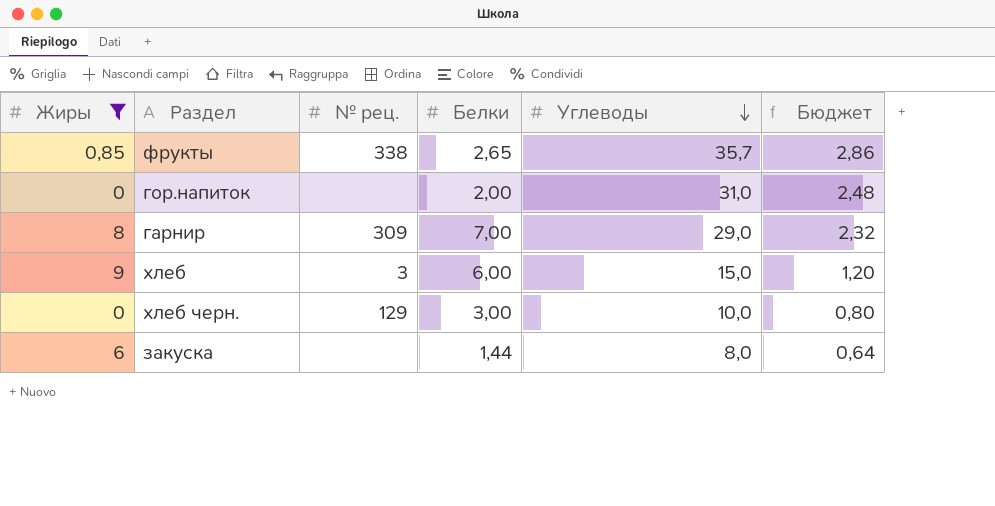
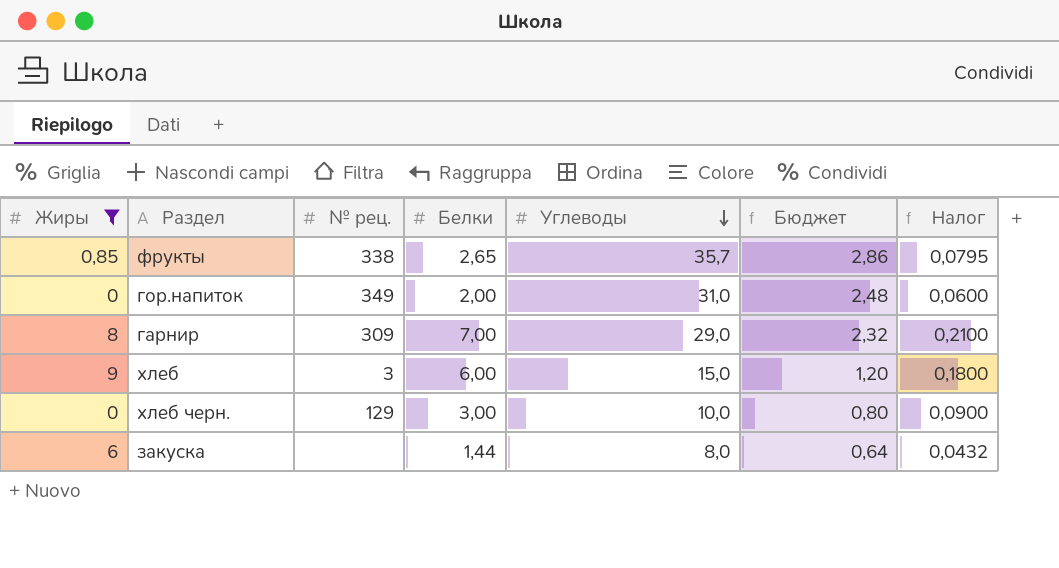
column Налог | formula: none -> [Белки] * 0,03
гор.напиток | № рец.: none -> 349

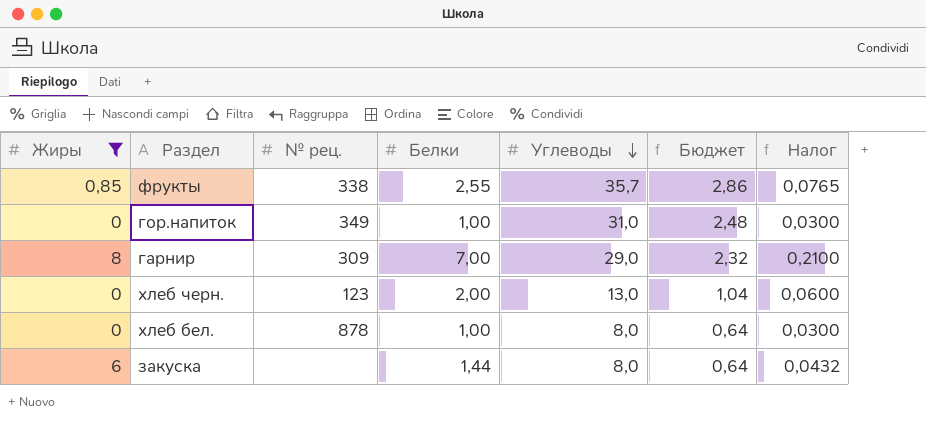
row хлеб: 9 | 3 | 6,00 | 15,0 | 1,20 | 0,1800 -> none
фрукты | Белки: 2,65 -> 2,55
фрукты | Налог: 0,0795 -> 0,0765
гор.напиток | Белки: 2,00 -> 1,00
гор.напиток | Налог: 0,0600 -> 0,0300
хлеб черн. | № рец.: 129 -> 123
хлеб черн. | Белки: 3,00 -> 2,00
хлеб черн. | Углеводы: 10,0 -> 13,0
хлеб черн. | Бюджет: 0,80 -> 1,04
хлеб черн. | Налог: 0,0900 -> 0,0600
row хлеб бел.: none -> 0 | 878 | 1,00 | 8,0 | 0,64 | 0,0300

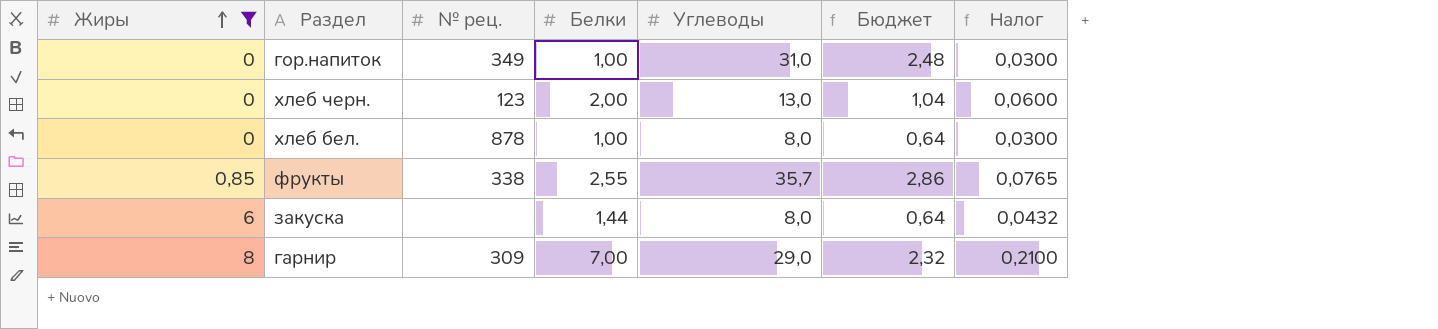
row order: Углеводы descending -> Жиры ascending

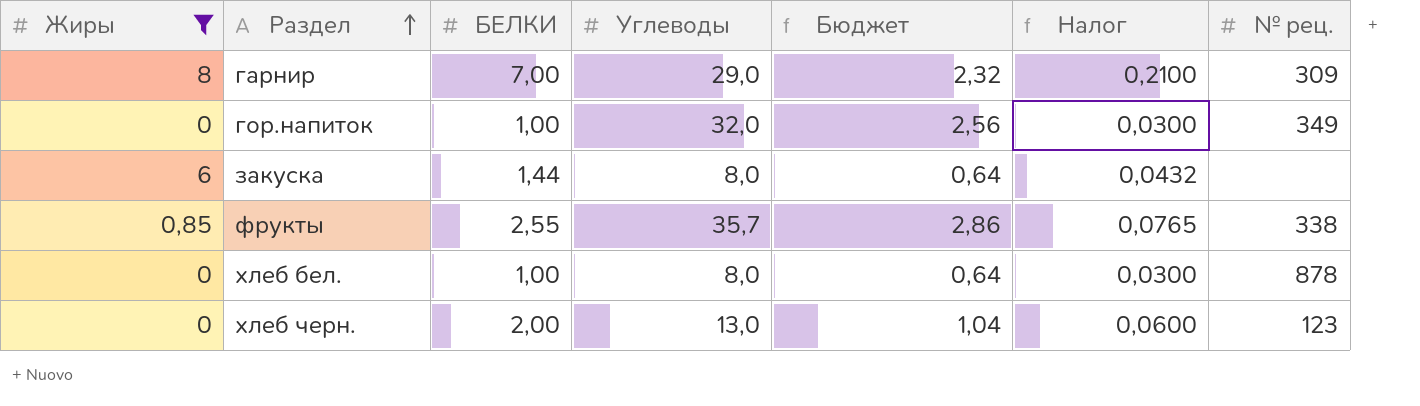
row order: Жиры ascending -> Раздел ascending
column name: Белки -> БЕЛКИ
column № рец. | position: 3 -> 7
гор.напиток | Углеводы: 31,0 -> 32,0
гор.напиток | Бюджет: 2,48 -> 2,56

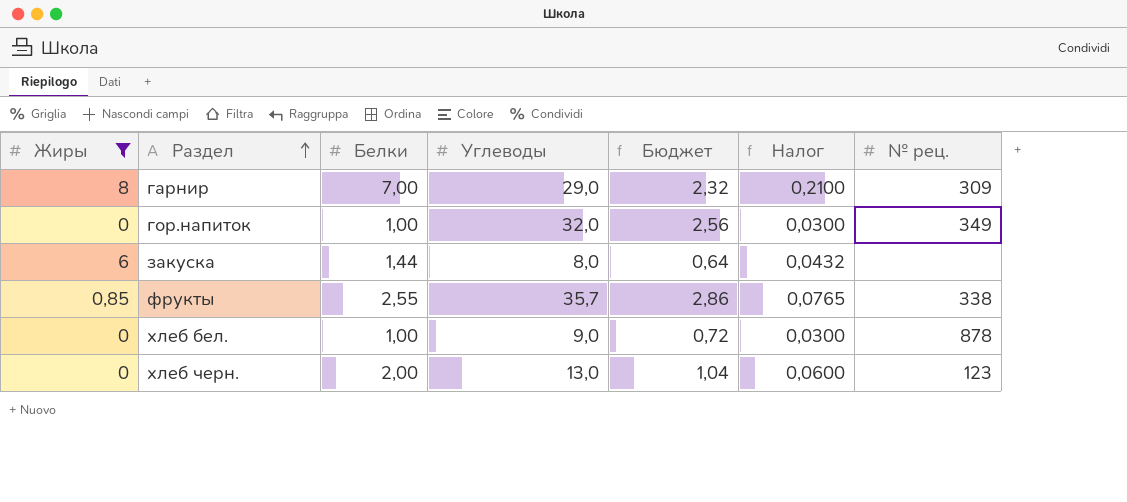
column name: БЕЛКИ -> Белки
хлеб бел. | Углеводы: 8,0 -> 9,0
хлеб бел. | Бюджет: 0,64 -> 0,72

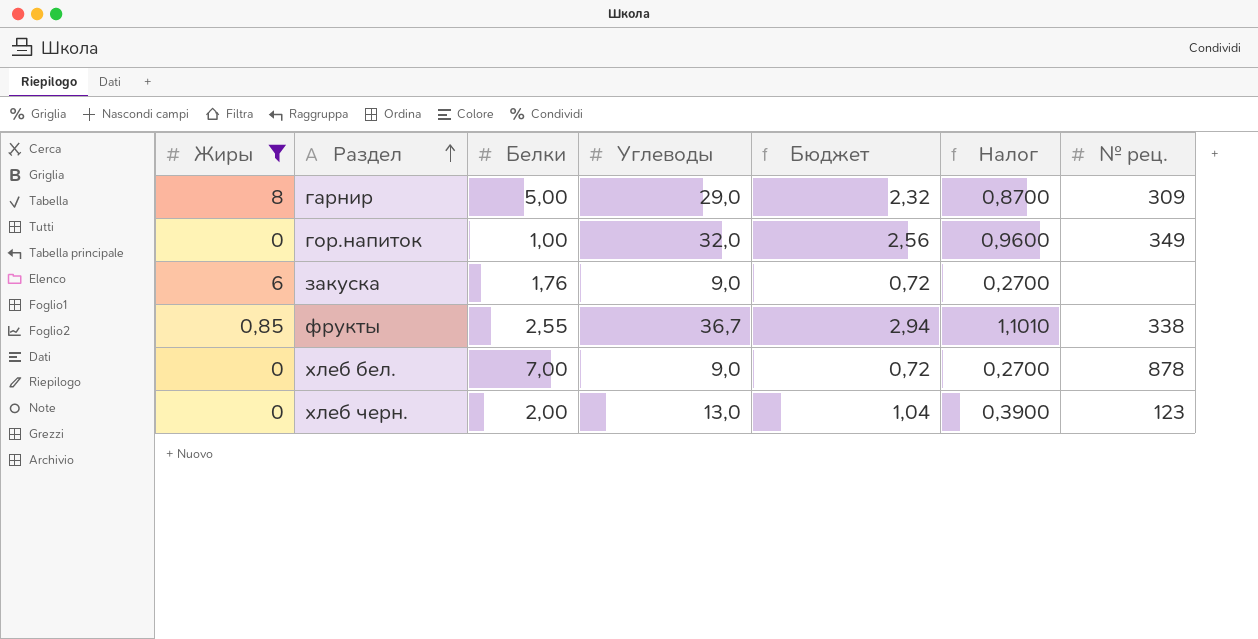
column Налог | formula: [Белки] * 0,03 -> [Углеводы] * 0,03
гарнир | Белки: 7,00 -> 5,00
закуска | Белки: 1,44 -> 1,76
закуска | Углеводы: 8,0 -> 9,0
закуска | Бюджет: 0,64 -> 0,72
фрукты | Углеводы: 35,7 -> 36,7
фрукты | Бюджет: 2,86 -> 2,94
хлеб бел. | Белки: 1,00 -> 7,00

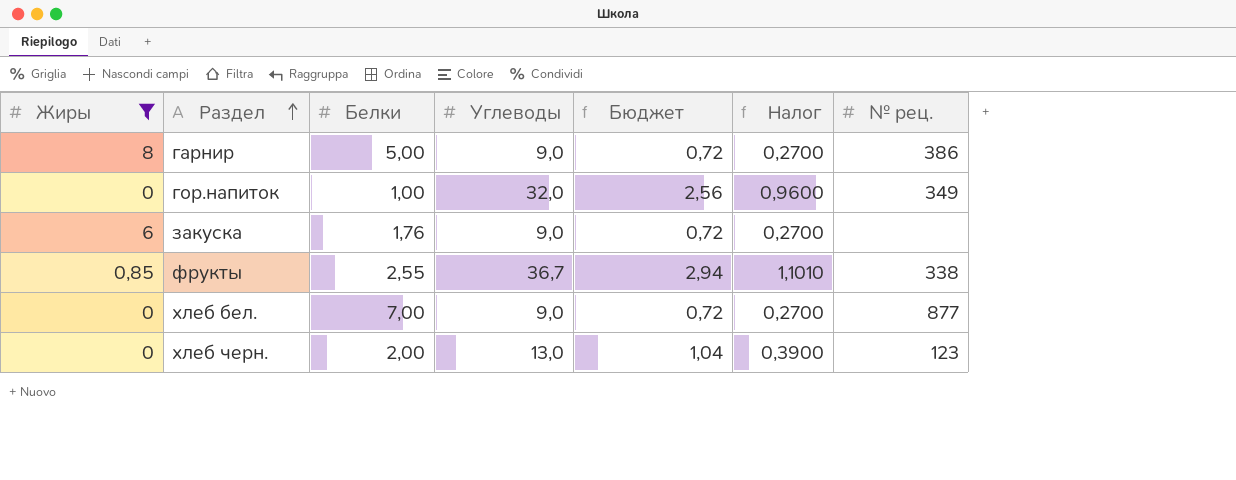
гарнир | Углеводы: 29,0 -> 9,0
гарнир | Бюджет: 2,32 -> 0,72
гарнир | Налог: 0,8700 -> 0,2700
гарнир | № рец.: 309 -> 386
хлеб бел. | № рец.: 878 -> 877

